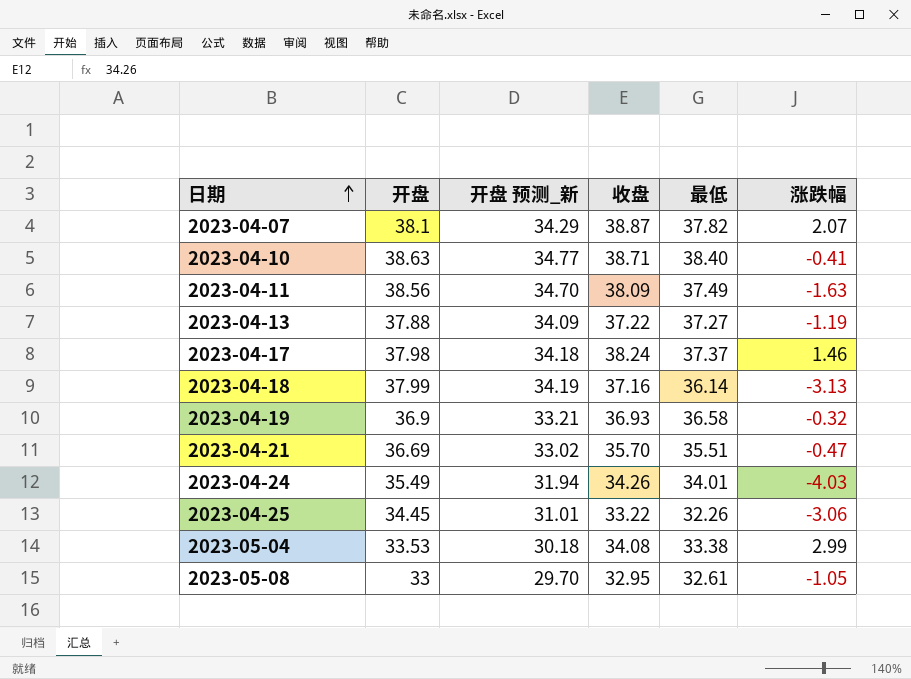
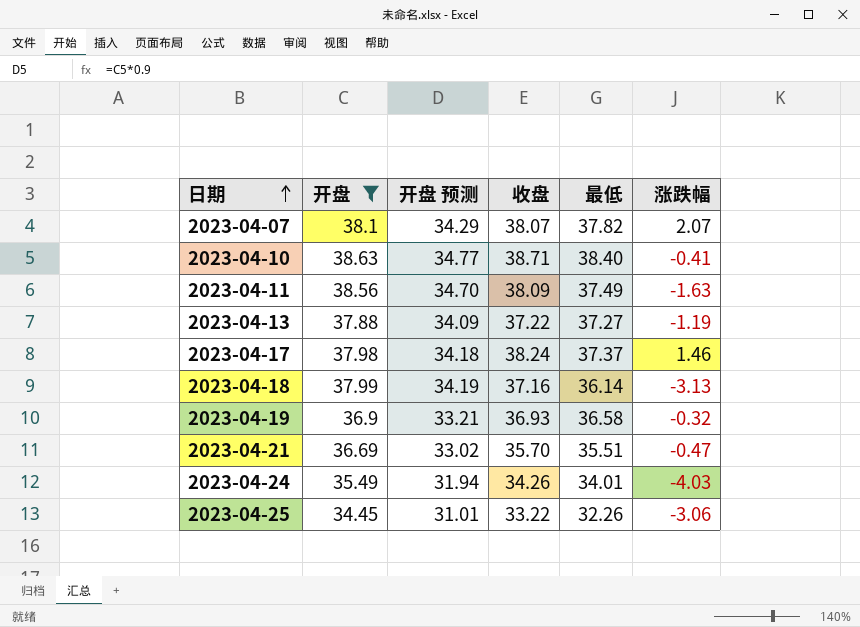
filter: none -> 开盘 >= 34.45
column name: 开盘 预测_新 -> 开盘 预测
2023-04-07 | 收盘: 38.87 -> 38.07

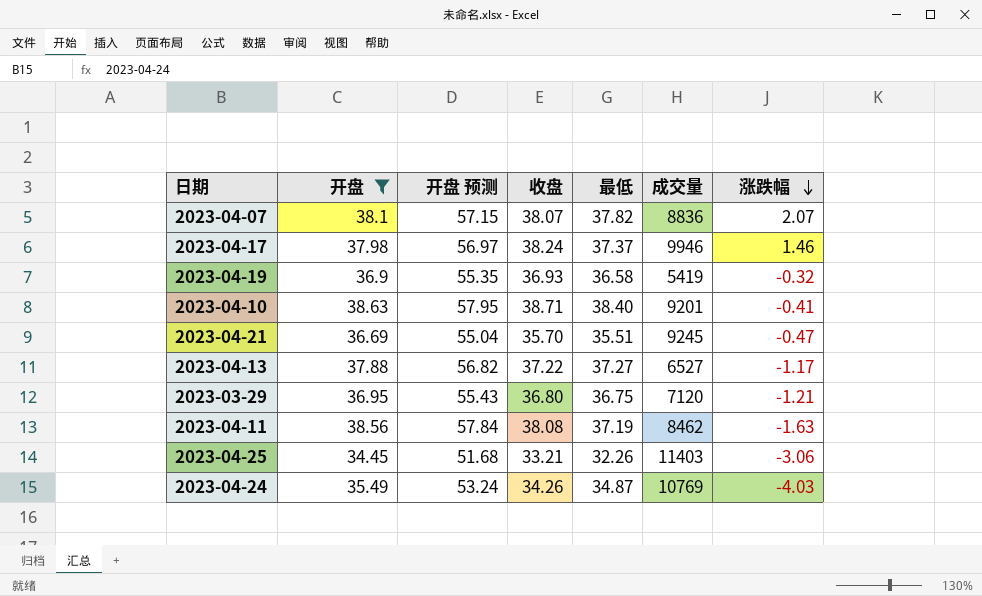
row order: 日期 ascending -> 涨跌幅 descending
column 开盘 预测 | formula: [开盘] * 0.9 -> [开盘] * 1.5
column 成交量 | position: none -> 6
row 2023-04-18: 37.99 | 34.19 | 37.16 | 36.14 | -3.13 -> none
2023-04-13 | 涨跌幅: -1.19 -> -1.17
row 2023-03-29: none -> 36.95 | 55.43 | 36.80 | 36.75 | 7120 | -1.21
2023-04-11 | 收盘: 38.09 -> 38.08
2023-04-11 | 最低: 37.49 -> 37.19
2023-04-25 | 收盘: 33.22 -> 33.21
2023-04-24 | 最低: 34.01 -> 34.87

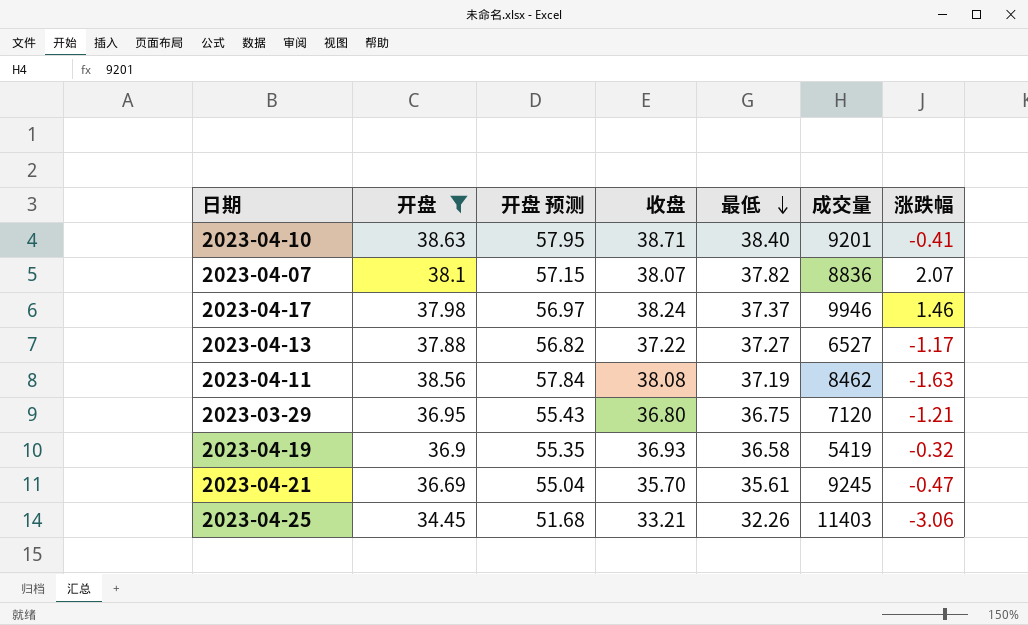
row order: 涨跌幅 descending -> 最低 descending
row 2023-04-24: 35.49 | 53.24 | 34.26 | 34.87 | 10769 | -4.03 -> none
2023-04-21 | 最低: 35.51 -> 35.61

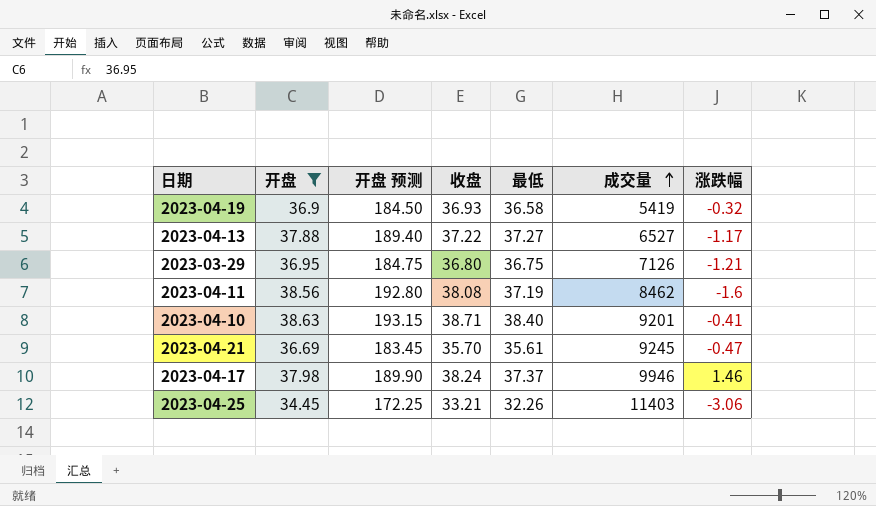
row order: 最低 descending -> 成交量 ascending
column 开盘 预测 | formula: [开盘] * 1.5 -> [开盘] * 5
row 2023-04-07: 38.1 | 57.15 | 38.07 | 37.82 | 8836 | 2.07 -> none
2023-03-29 | 成交量: 7120 -> 7126
2023-04-11 | 涨跌幅: -1.63 -> -1.6

